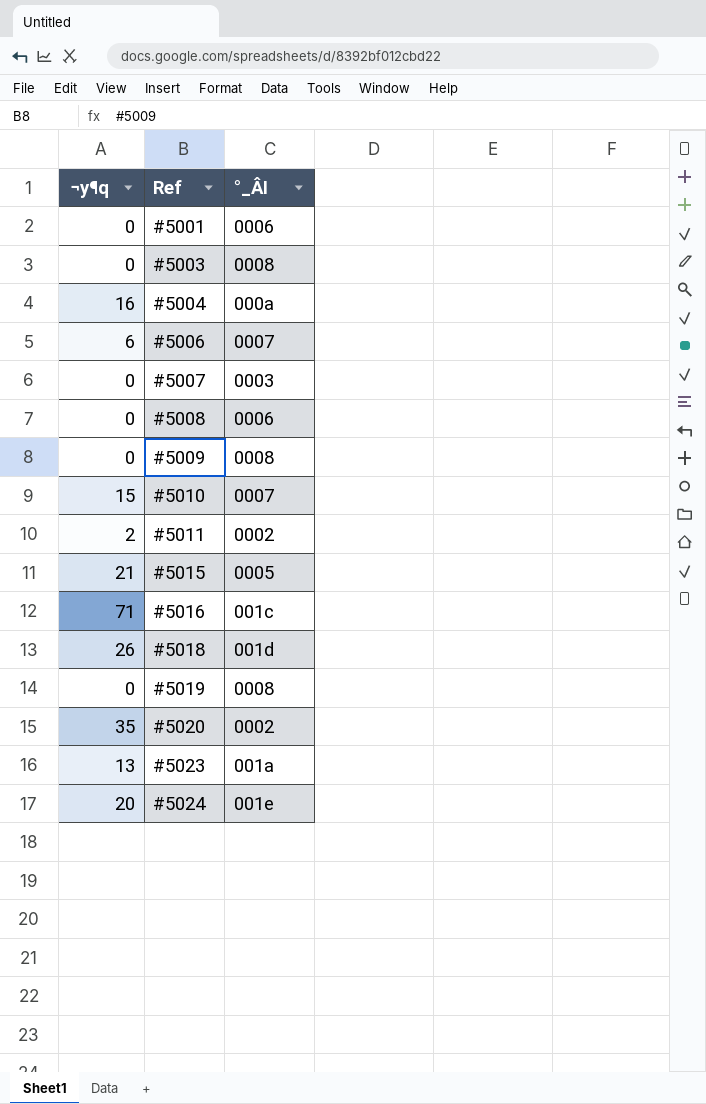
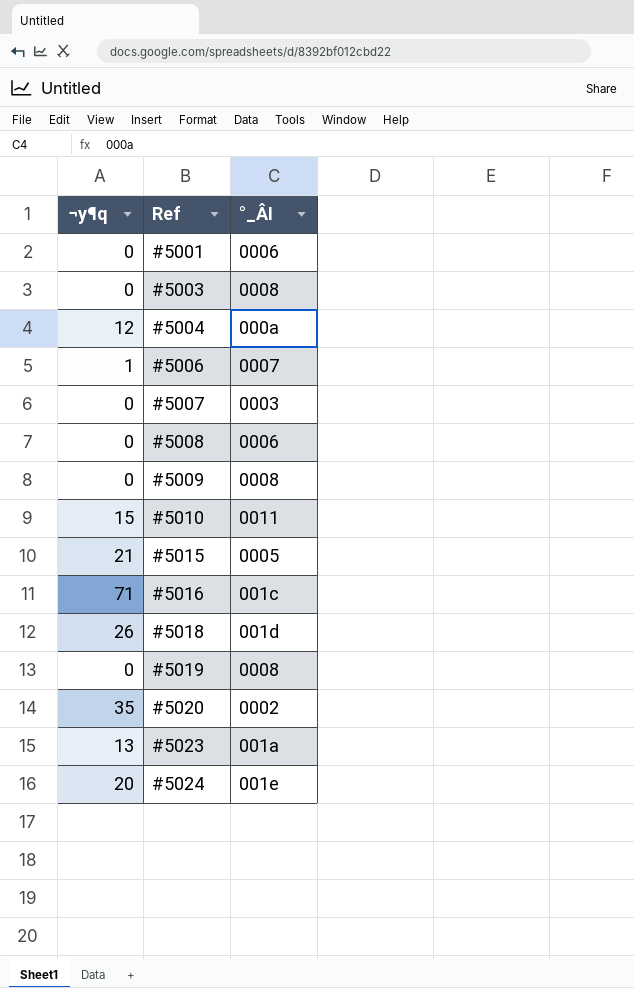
row #5011: 2 | 0002 -> none
#5004 | ¬y¶q: 16 -> 12
#5006 | ¬y¶q: 6 -> 1
#5010 | °_ÂI: 0007 -> 0011

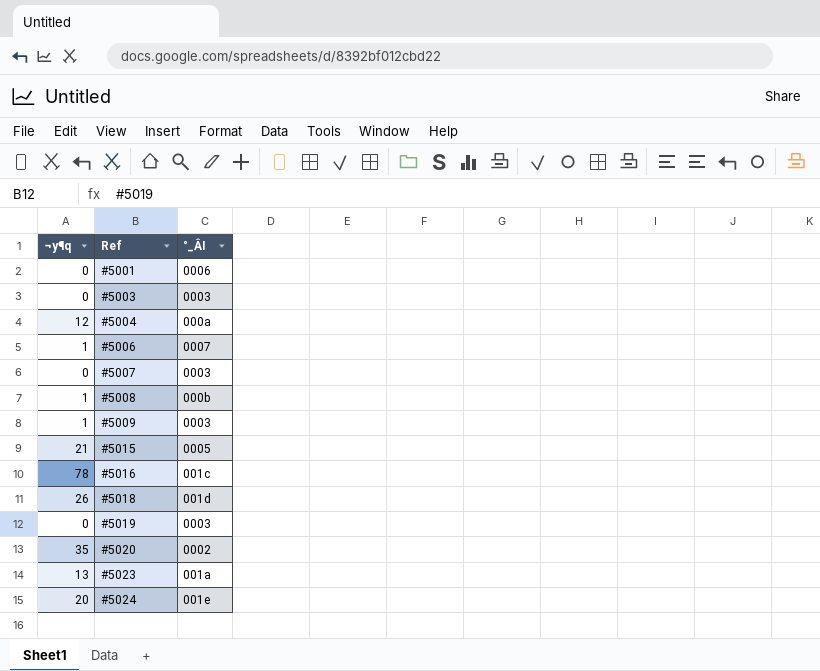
row #5010: 15 | 0011 -> none
#5003 | °_ÂI: 0008 -> 0003
#5008 | ¬y¶q: 0 -> 1
#5008 | °_ÂI: 0006 -> 000b
#5009 | ¬y¶q: 0 -> 1
#5009 | °_ÂI: 0008 -> 0003
#5016 | ¬y¶q: 71 -> 78
#5019 | °_ÂI: 0008 -> 0003

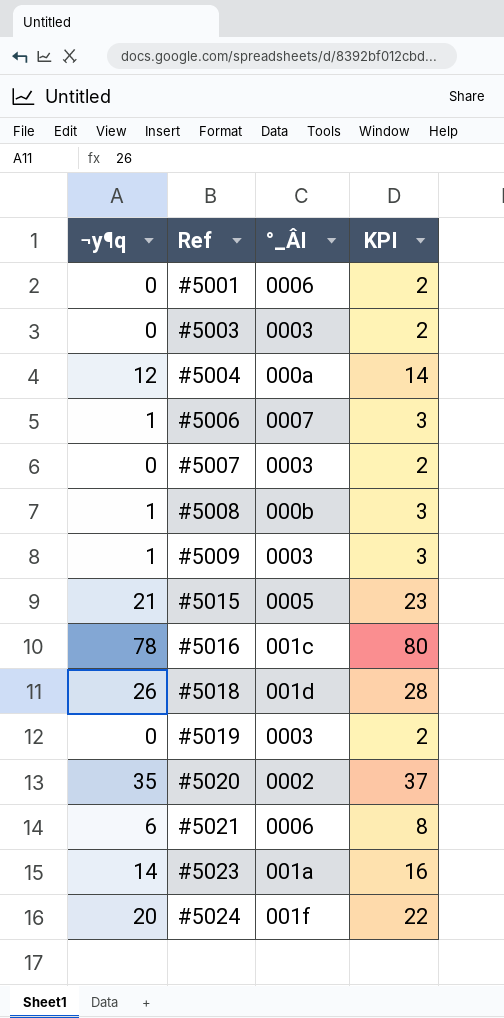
column KPI | formula: none -> [¬y¶q] + 2
row #5021: none -> 6 | 0006 | 8
#5023 | ¬y¶q: 13 -> 14
#5024 | °_ÂI: 001e -> 001f

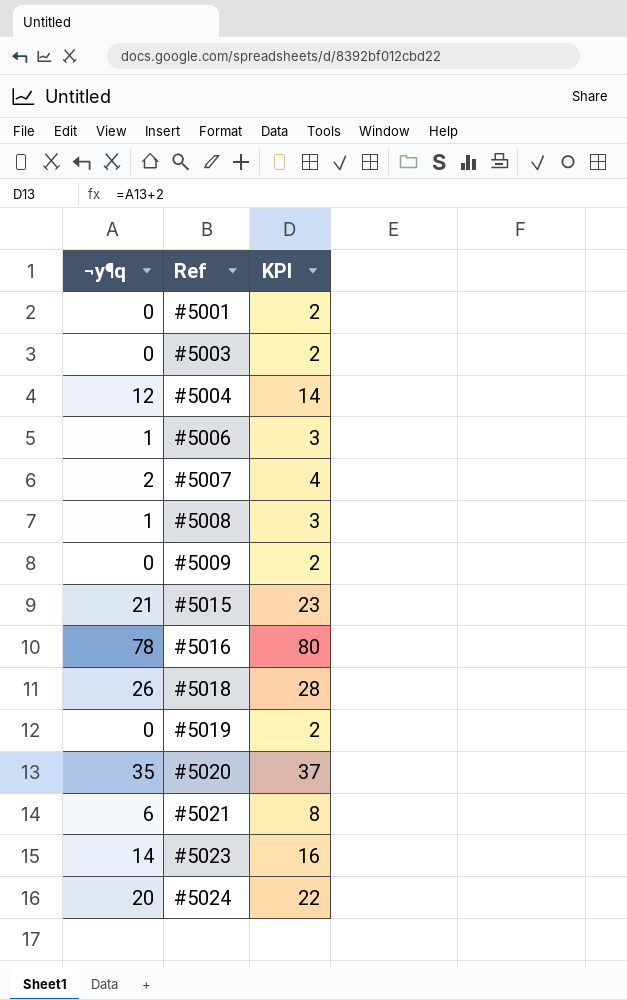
column °_ÂI | position: 3 -> none
#5007 | ¬y¶q: 0 -> 2
#5007 | KPI: 2 -> 4
#5009 | ¬y¶q: 1 -> 0
#5009 | KPI: 3 -> 2

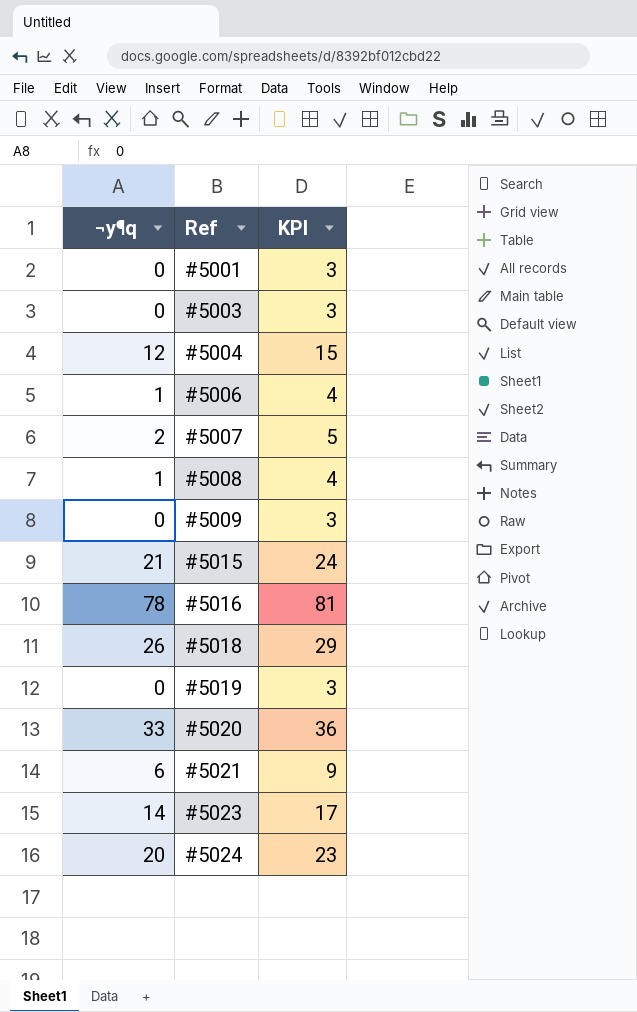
column KPI | formula: [¬y¶q] + 2 -> [¬y¶q] + 3
#5020 | ¬y¶q: 35 -> 33

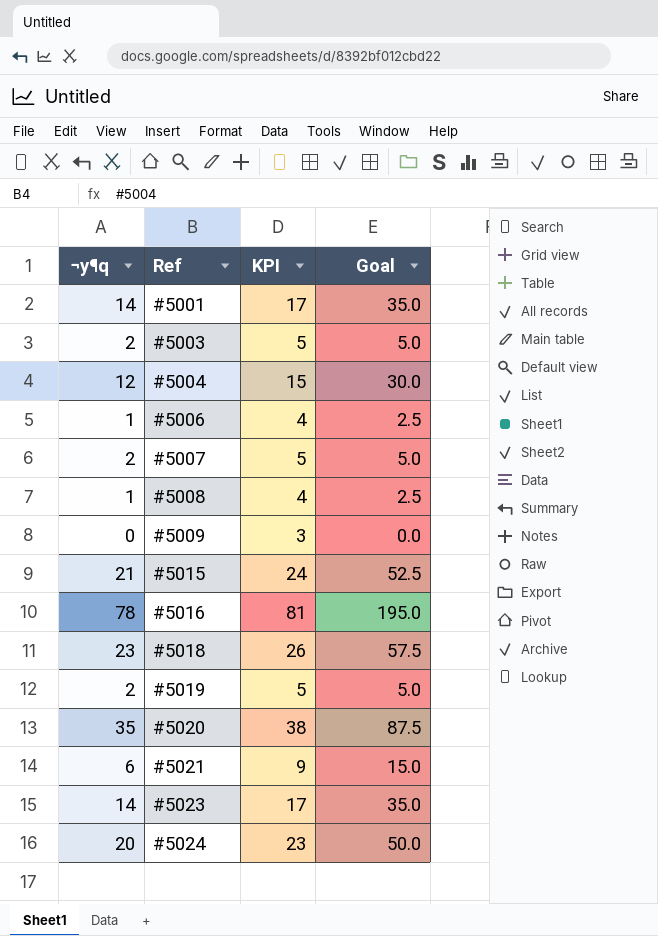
column Goal | formula: none -> [¬y¶q] * 2.5
#5001 | ¬y¶q: 0 -> 14
#5001 | KPI: 3 -> 17
#5003 | ¬y¶q: 0 -> 2
#5003 | KPI: 3 -> 5
#5018 | ¬y¶q: 26 -> 23
#5018 | KPI: 29 -> 26
#5019 | ¬y¶q: 0 -> 2
#5019 | KPI: 3 -> 5
#5020 | ¬y¶q: 33 -> 35
#5020 | KPI: 36 -> 38

